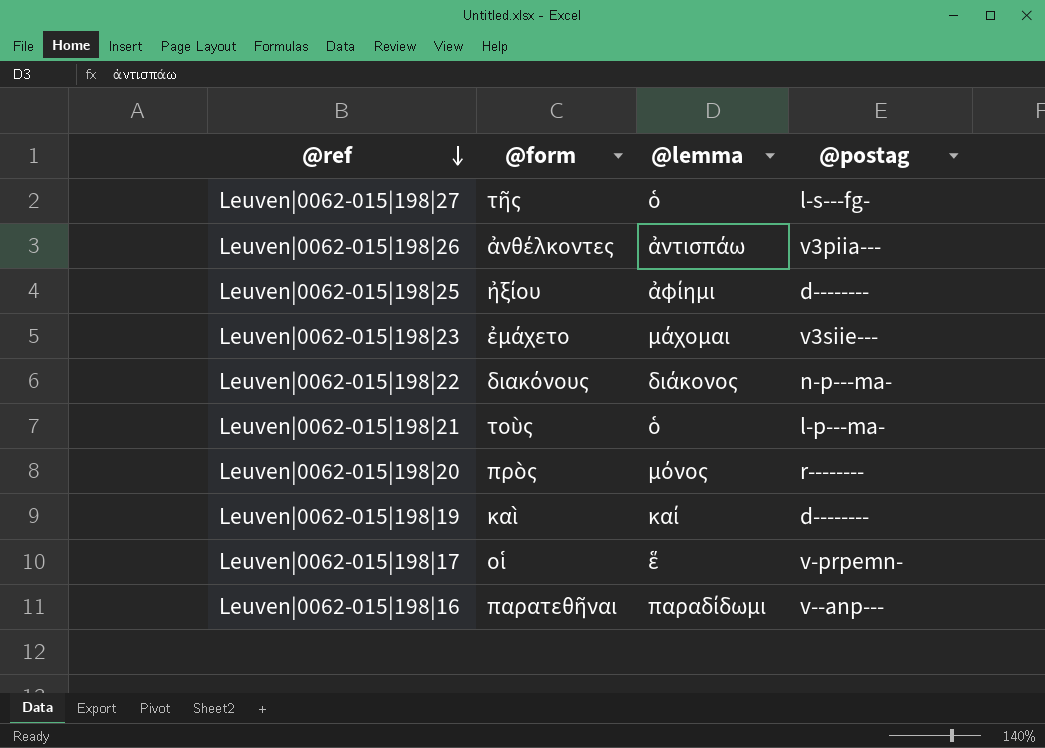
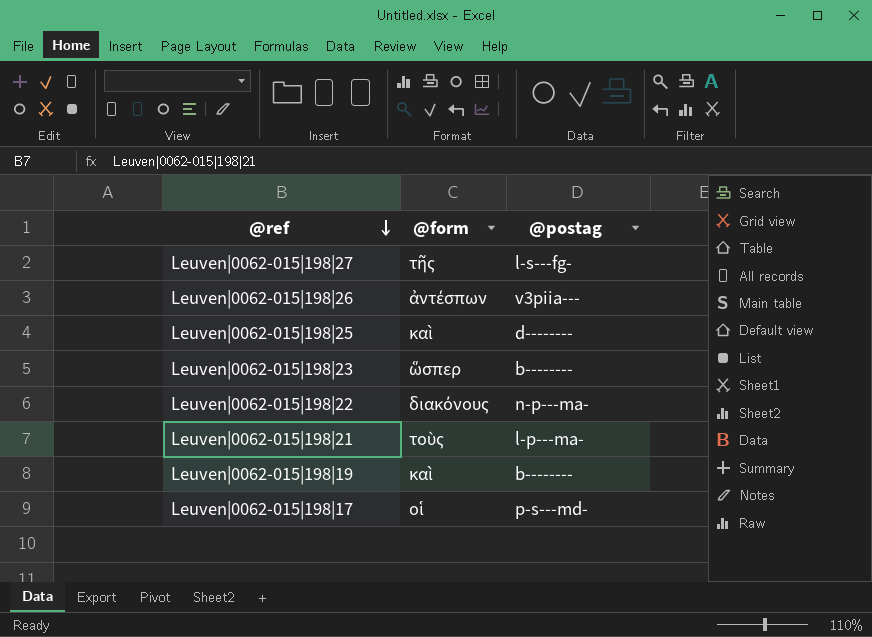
column @lemma | position: 3 -> none
row Leuven|0062-015|198|20: πρὸς | μόνος | r-------- -> none
row Leuven|0062-015|198|16: παρατεθῆναι | παραδίδωμι | v--anp--- -> none
Leuven|0062-015|198|26 | @form: ἀνθέλκοντες -> ἀντέσπων
Leuven|0062-015|198|25 | @form: ἠξίου -> καὶ
Leuven|0062-015|198|23 | @form: ἐμάχετο -> ὥσπερ
Leuven|0062-015|198|23 | @postag: v3siie--- -> b--------
Leuven|0062-015|198|19 | @postag: d-------- -> b--------
Leuven|0062-015|198|17 | @postag: v-prpemn- -> p-s---md-

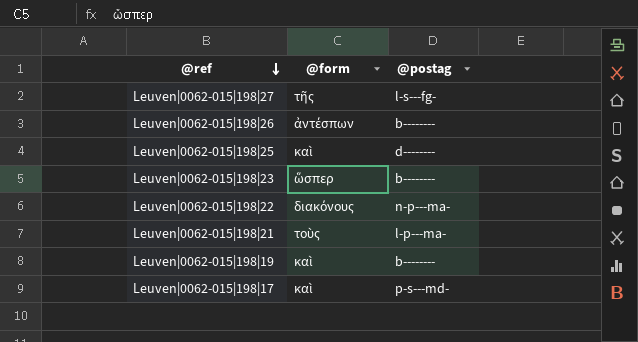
Leuven|0062-015|198|26 | @postag: v3piia--- -> b--------
Leuven|0062-015|198|17 | @form: οἱ -> καὶ

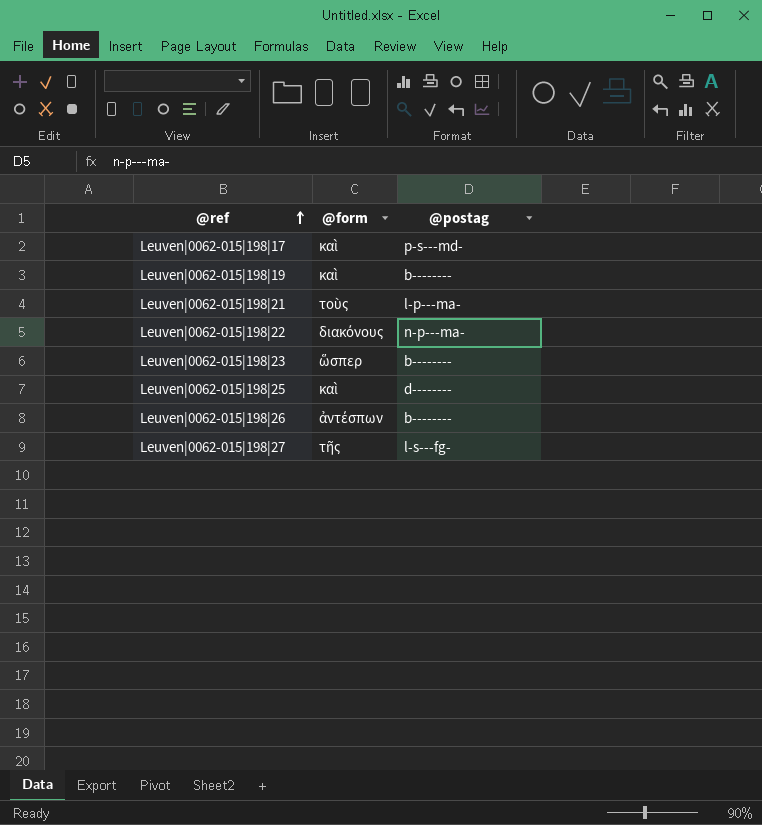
row order: @ref descending -> @ref ascending

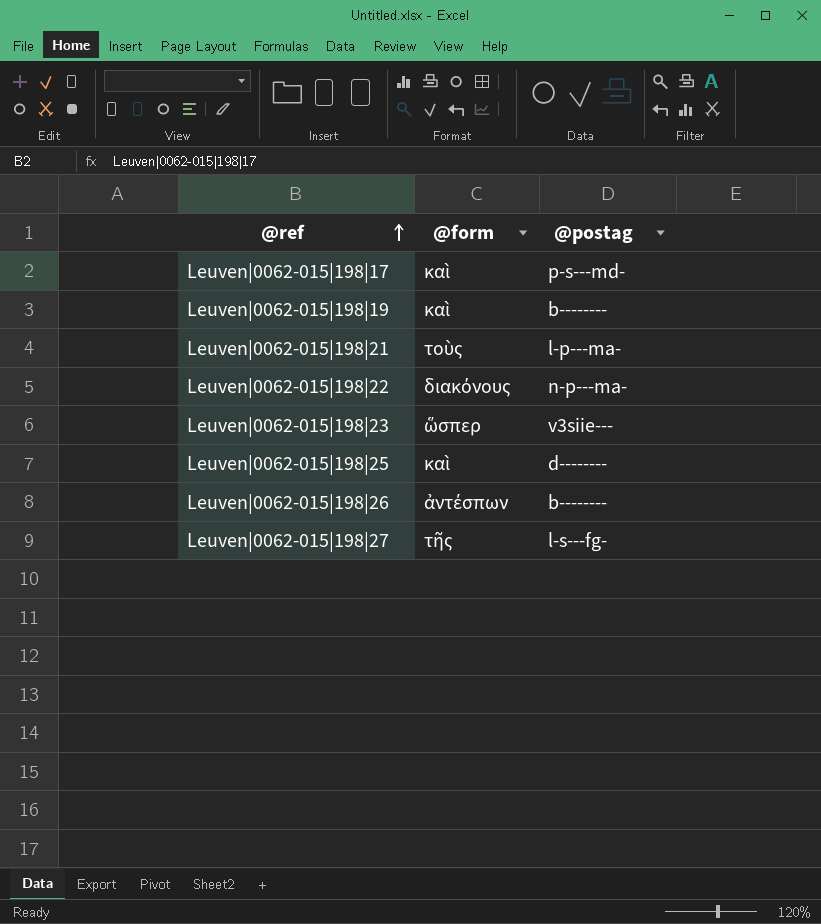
Leuven|0062-015|198|23 | @postag: b-------- -> v3siie---

